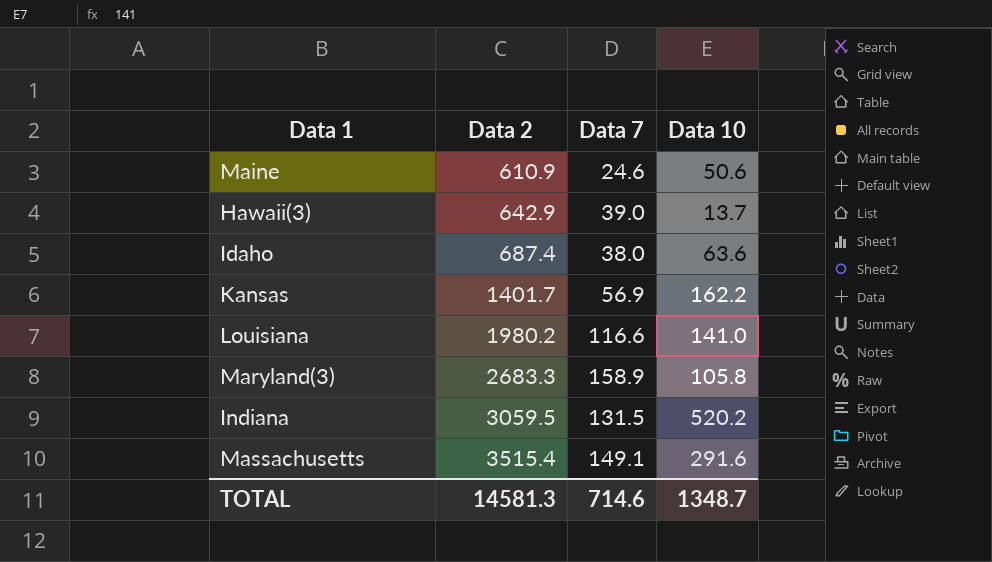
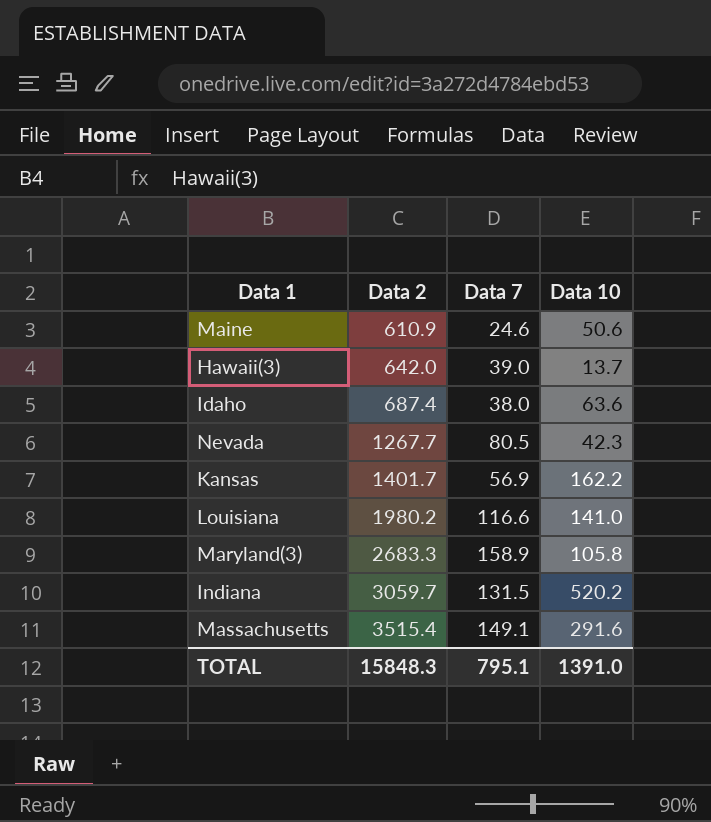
Hawaii(3) | Data 2: 642.9 -> 642.0
row Nevada: none -> 1267.7 | 80.5 | 42.3
Indiana | Data 2: 3059.5 -> 3059.7
TOTAL | Data 2: 14581.3 -> 15848.3
TOTAL | Data 7: 714.6 -> 795.1
TOTAL | Data 10: 1348.7 -> 1391.0

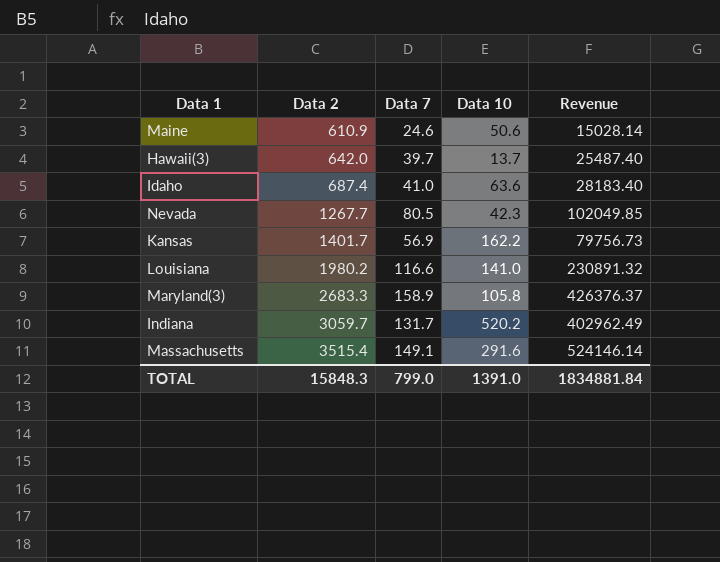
column Revenue | formula: none -> [Data 2] * [Data 7]
Hawaii(3) | Data 7: 39.0 -> 39.7
Idaho | Data 7: 38.0 -> 41.0
Indiana | Data 7: 131.5 -> 131.7
TOTAL | Data 7: 795.1 -> 799.0

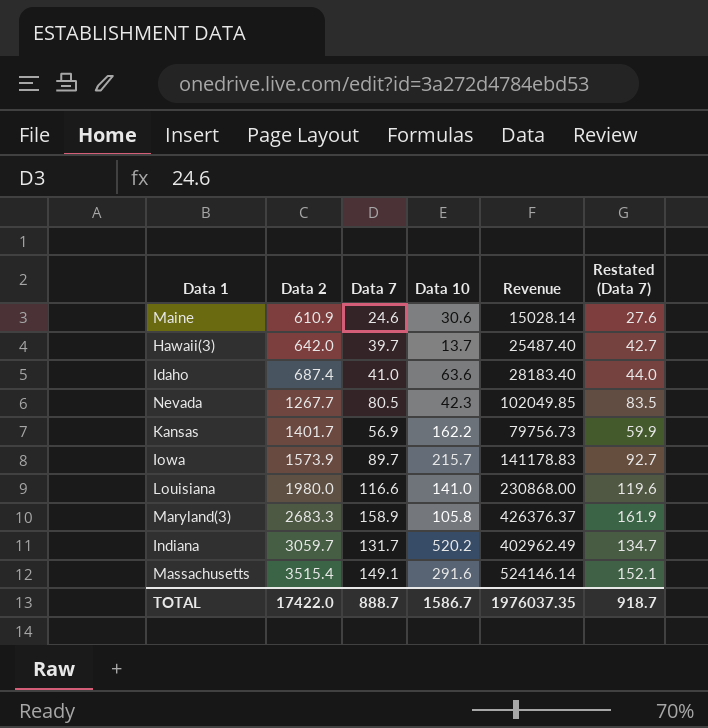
column Restated (Data 7) | formula: none -> [Data 7] + 3
Maine | Data 10: 50.6 -> 30.6
row Iowa: none -> 1573.9 | 89.7 | 215.7 | 141178.83 | 92.7
Louisiana | Data 2: 1980.2 -> 1980.0
Louisiana | Revenue: 230891.32 -> 230868.00
TOTAL | Data 2: 15848.3 -> 17422.0
TOTAL | Data 7: 799.0 -> 888.7
TOTAL | Data 10: 1391.0 -> 1586.7
TOTAL | Revenue: 1834881.84 -> 1976037.35

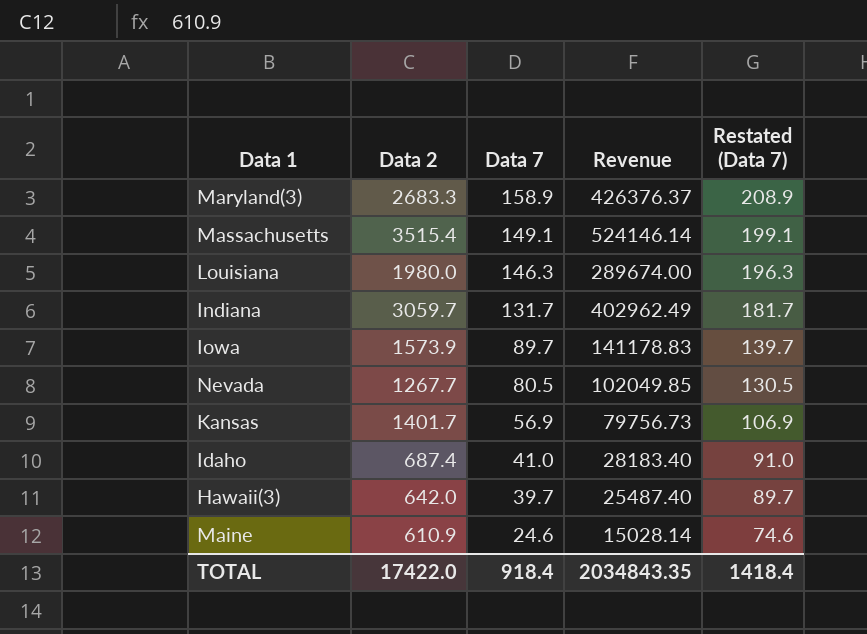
row order: Data 2 ascending -> Data 7 descending
column Data 10 | position: 4 -> none
column Restated (Data 7) | formula: [Data 7] + 3 -> [Data 7] + 50
Louisiana | Data 7: 116.6 -> 146.3
Louisiana | Revenue: 230868.00 -> 289674.00
TOTAL | Data 7: 888.7 -> 918.4
TOTAL | Revenue: 1976037.35 -> 2034843.35
TOTAL | Restated (Data 7): 918.7 -> 1418.4

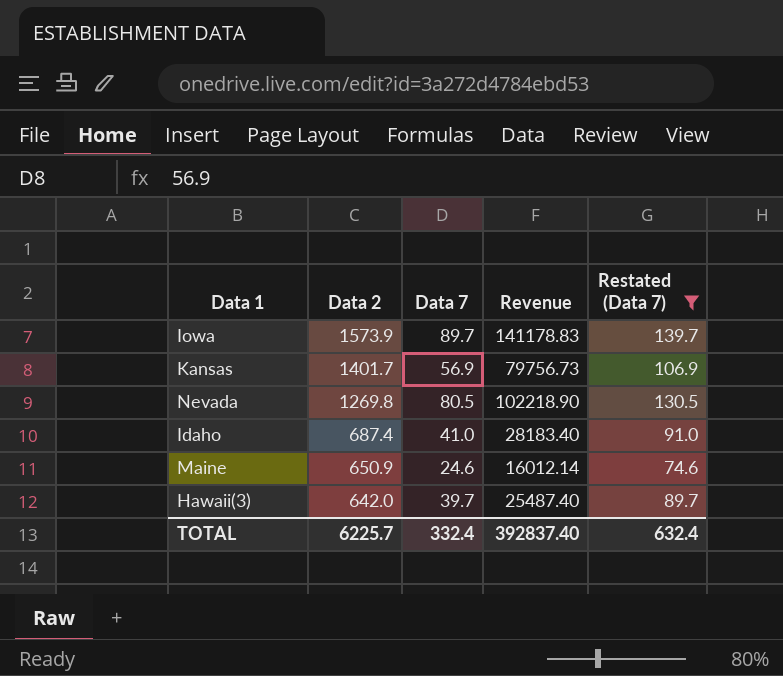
filter: none -> Restated (Data 7) <= 139.7
row order: Data 7 descending -> Data 2 descending
Nevada | Data 2: 1267.7 -> 1269.8
Nevada | Revenue: 102049.85 -> 102218.90
Maine | Data 2: 610.9 -> 650.9
Maine | Revenue: 15028.14 -> 16012.14
TOTAL | Data 2: 17422.0 -> 6225.7
TOTAL | Data 7: 918.4 -> 332.4
TOTAL | Revenue: 2034843.35 -> 392837.40
TOTAL | Restated (Data 7): 1418.4 -> 632.4

